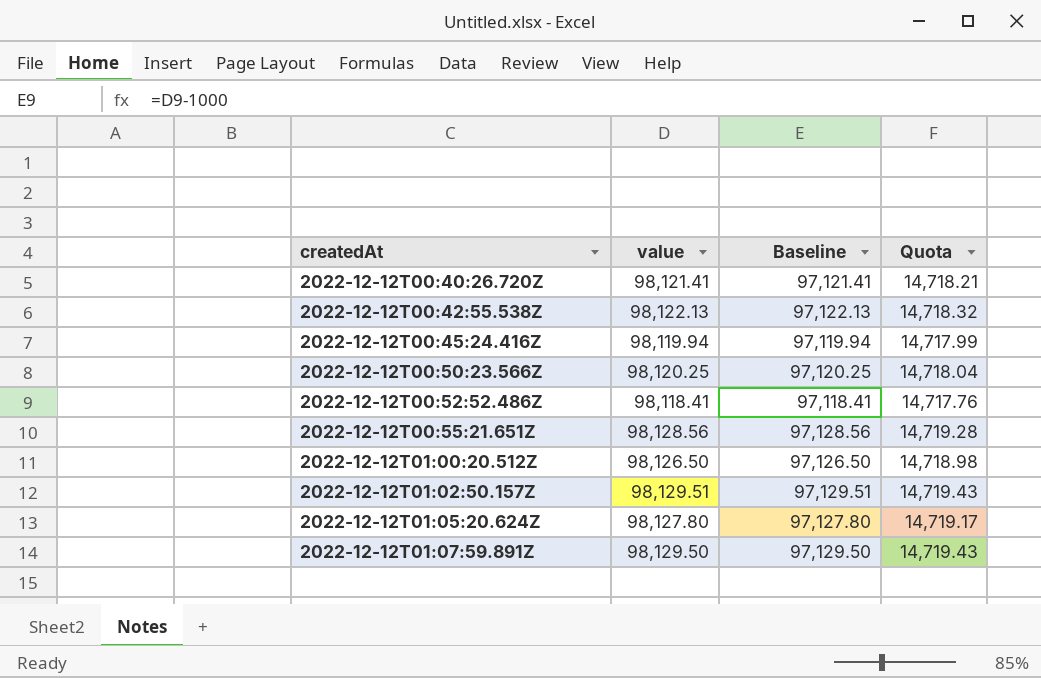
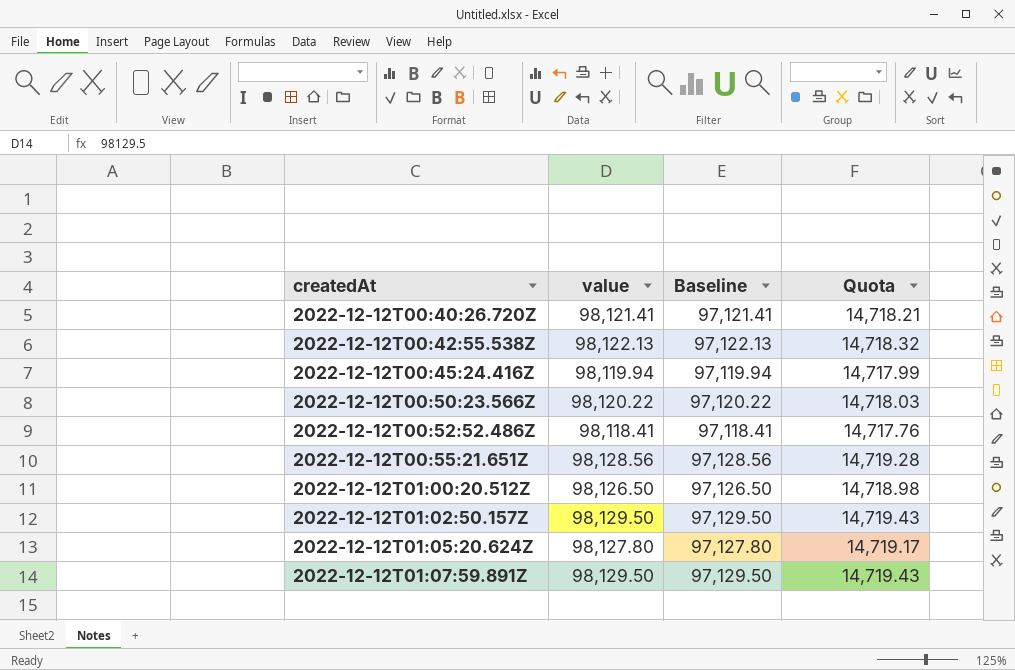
2022-12-12T00:50:23.566Z | value: 98,120.25 -> 98,120.22
2022-12-12T00:50:23.566Z | Baseline: 97,120.25 -> 97,120.22
2022-12-12T00:50:23.566Z | Quota: 14,718.04 -> 14,718.03
2022-12-12T01:02:50.157Z | value: 98,129.51 -> 98,129.50
2022-12-12T01:02:50.157Z | Baseline: 97,129.51 -> 97,129.50

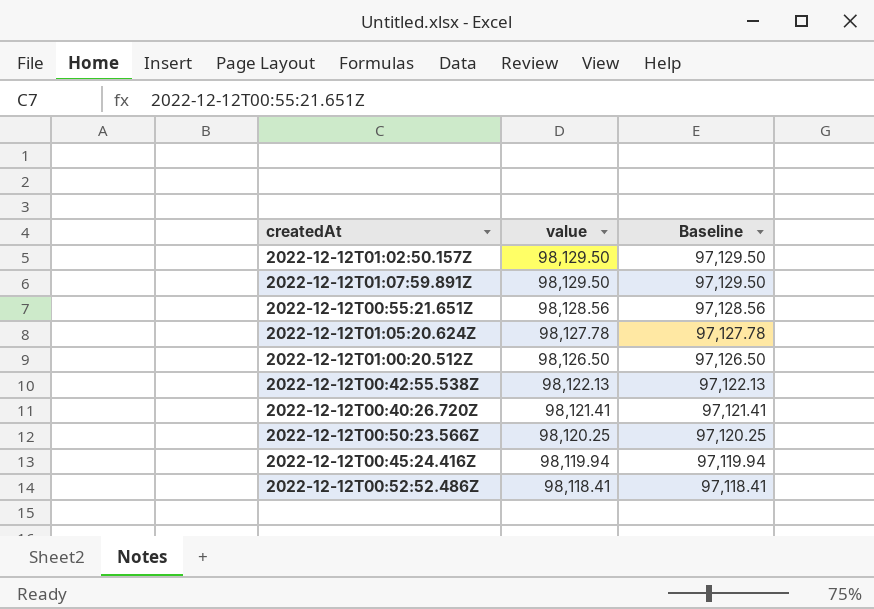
row order: createdAt ascending -> value descending
column Quota | formula: [value] * 0.15 -> none
2022-12-12T01:05:20.624Z | value: 98,127.80 -> 98,127.78
2022-12-12T01:05:20.624Z | Baseline: 97,127.80 -> 97,127.78
2022-12-12T00:50:23.566Z | value: 98,120.22 -> 98,120.25
2022-12-12T00:50:23.566Z | Baseline: 97,120.22 -> 97,120.25

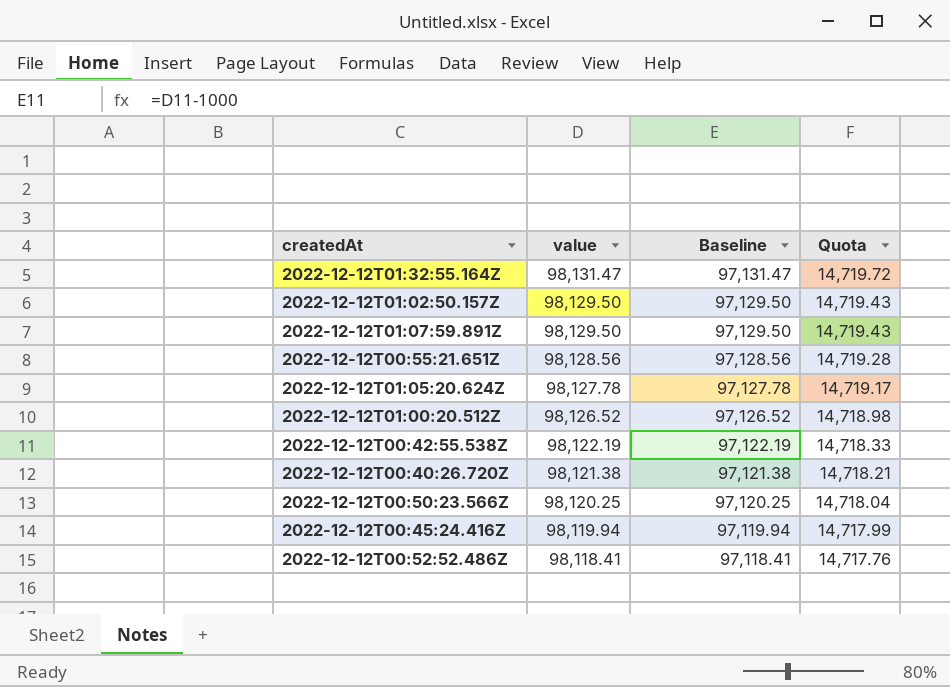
column Quota | formula: none -> [value] * 0.15
row 2022-12-12T01:32:55.164Z: none -> 98,131.47 | 97,131.47 | 14,719.72
2022-12-12T01:00:20.512Z | value: 98,126.50 -> 98,126.52
2022-12-12T01:00:20.512Z | Baseline: 97,126.50 -> 97,126.52
2022-12-12T00:42:55.538Z | value: 98,122.13 -> 98,122.19
2022-12-12T00:42:55.538Z | Baseline: 97,122.13 -> 97,122.19
2022-12-12T00:40:26.720Z | value: 98,121.41 -> 98,121.38
2022-12-12T00:40:26.720Z | Baseline: 97,121.41 -> 97,121.38

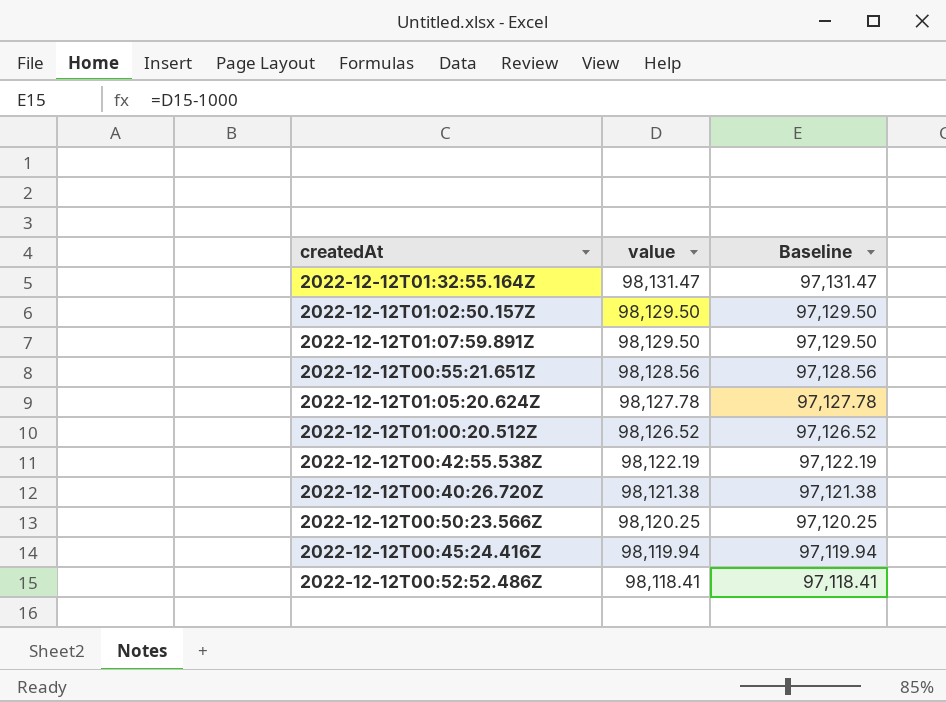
column Quota | formula: [value] * 0.15 -> none

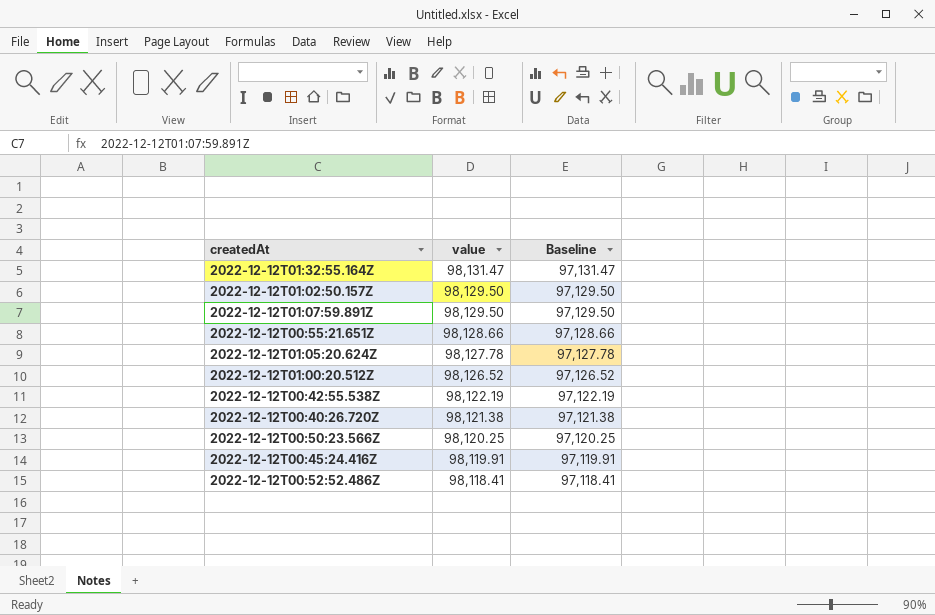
2022-12-12T00:55:21.651Z | value: 98,128.56 -> 98,128.66
2022-12-12T00:55:21.651Z | Baseline: 97,128.56 -> 97,128.66
2022-12-12T00:45:24.416Z | value: 98,119.94 -> 98,119.91
2022-12-12T00:45:24.416Z | Baseline: 97,119.94 -> 97,119.91

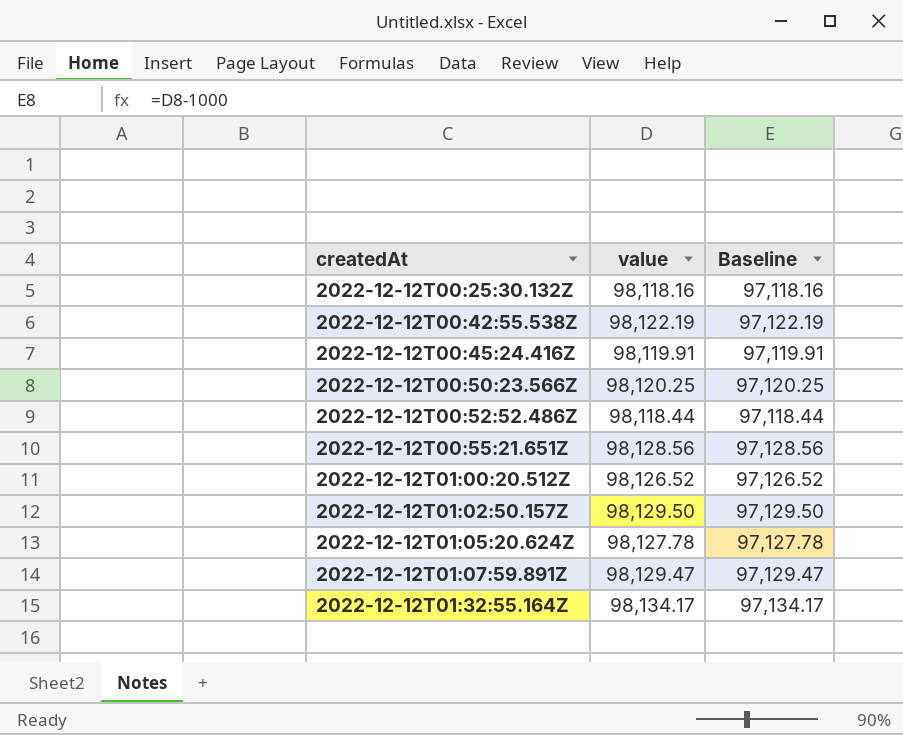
row order: value descending -> createdAt ascending
row 2022-12-12T00:40:26.720Z: 98,121.38 | 97,121.38 -> none
row 2022-12-12T00:25:30.132Z: none -> 98,118.16 | 97,118.16
2022-12-12T00:52:52.486Z | value: 98,118.41 -> 98,118.44
2022-12-12T00:52:52.486Z | Baseline: 97,118.41 -> 97,118.44
2022-12-12T00:55:21.651Z | value: 98,128.66 -> 98,128.56
2022-12-12T00:55:21.651Z | Baseline: 97,128.66 -> 97,128.56
2022-12-12T01:07:59.891Z | value: 98,129.50 -> 98,129.47
2022-12-12T01:07:59.891Z | Baseline: 97,129.50 -> 97,129.47
2022-12-12T01:32:55.164Z | value: 98,131.47 -> 98,134.17
2022-12-12T01:32:55.164Z | Baseline: 97,131.47 -> 97,134.17

